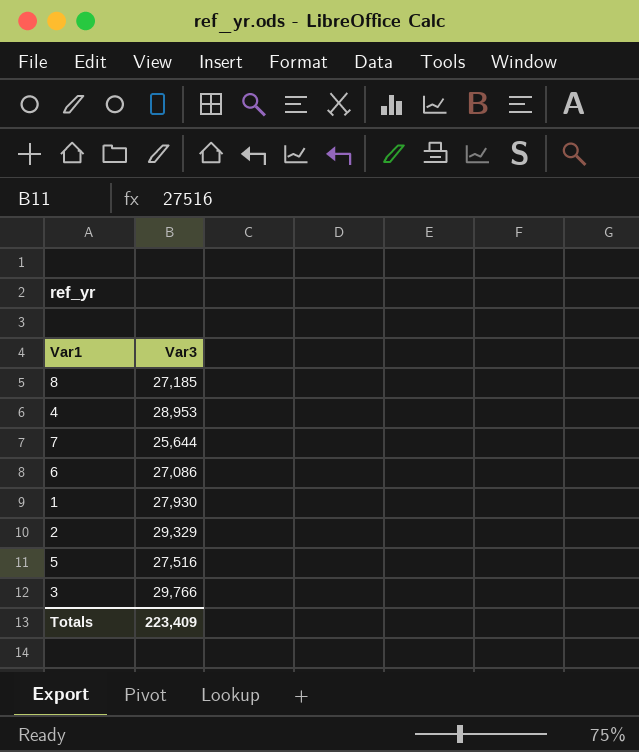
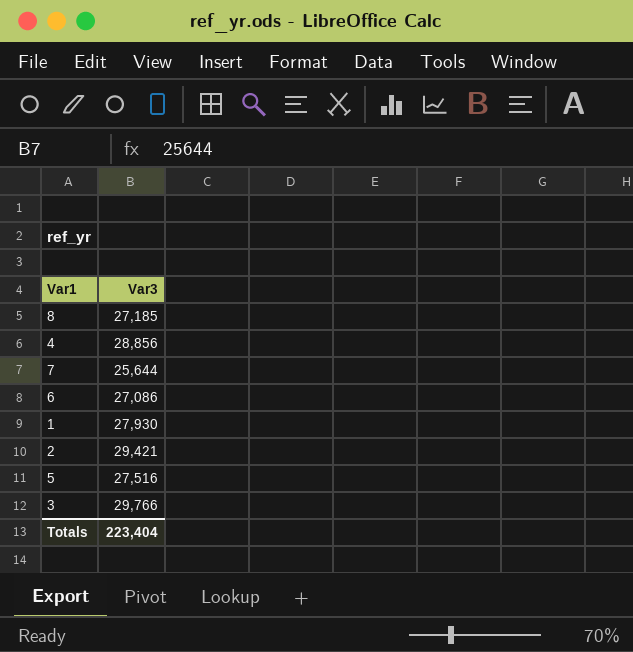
4 | Var3: 28,953 -> 28,856
2 | Var3: 29,329 -> 29,421
Totals | Var3: 223,409 -> 223,404

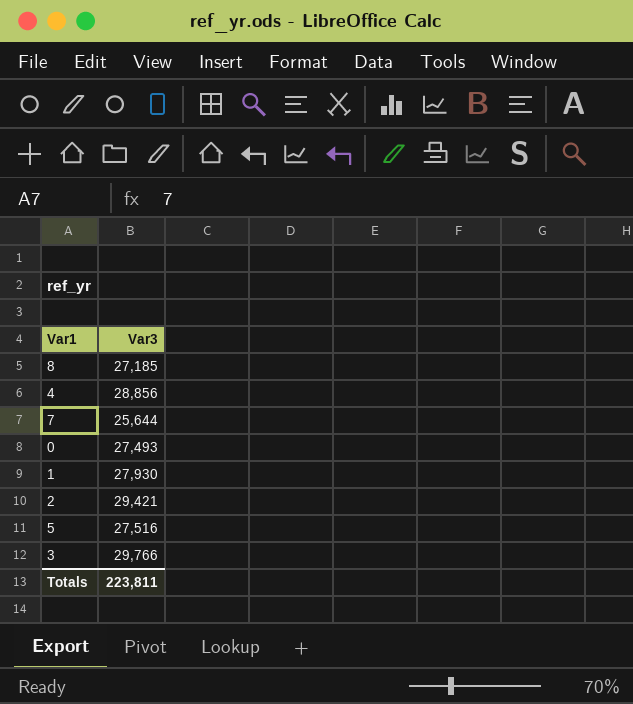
row 6: 27,086 -> none
row 0: none -> 27,493
Totals | Var3: 223,404 -> 223,811

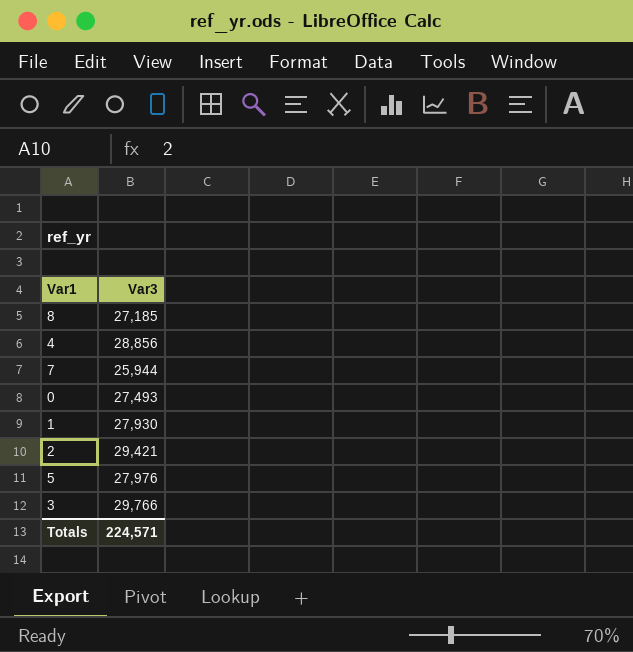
7 | Var3: 25,644 -> 25,944
5 | Var3: 27,516 -> 27,976
Totals | Var3: 223,811 -> 224,571

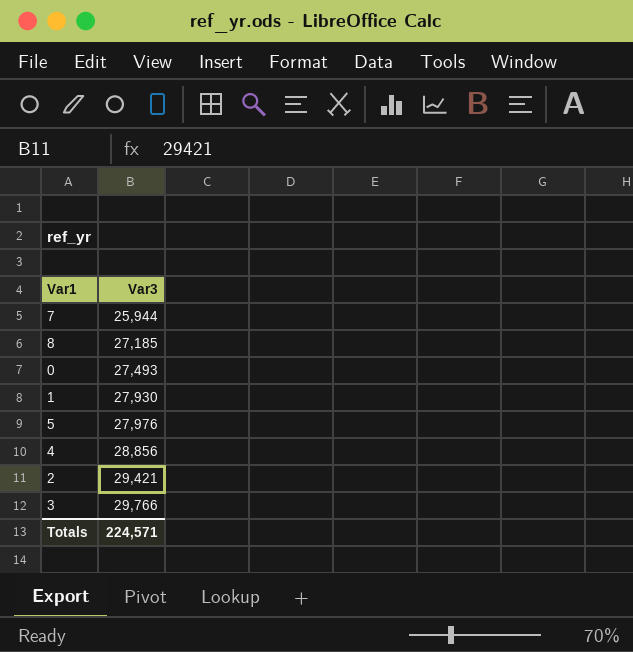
row order: none -> Var3 ascending

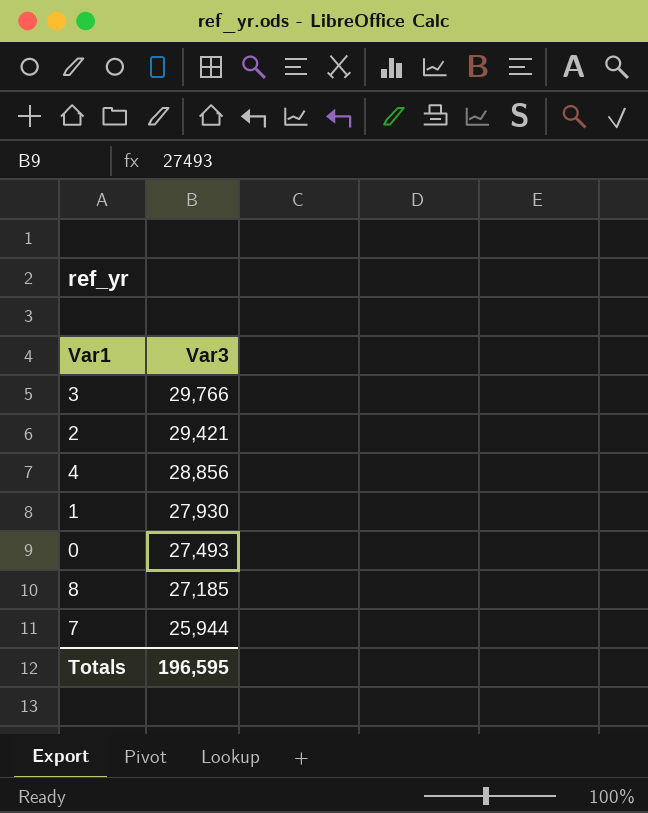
row order: Var3 ascending -> Var3 descending
row 5: 27,976 -> none
Totals | Var3: 224,571 -> 196,595

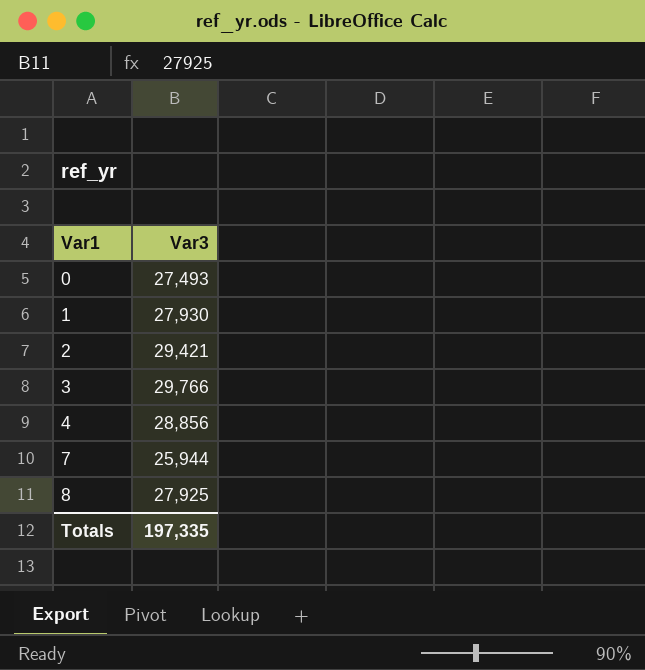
row order: Var3 descending -> Var1 ascending
8 | Var3: 27,185 -> 27,925
Totals | Var3: 196,595 -> 197,335

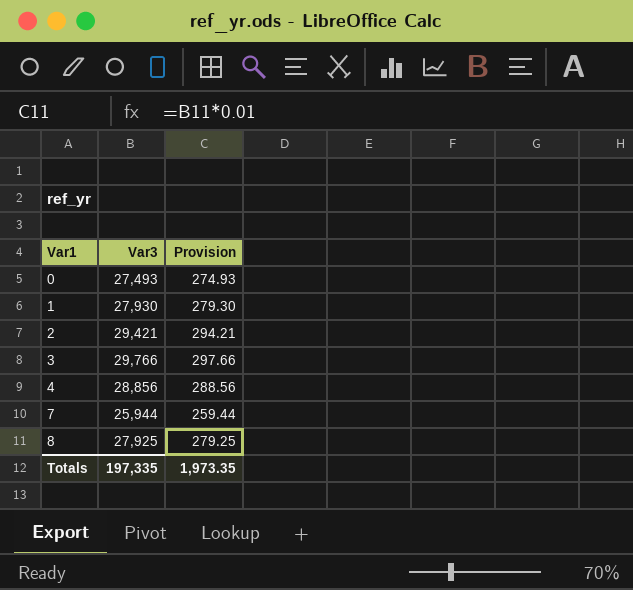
column Provision | formula: none -> [Var3] * 0.01

